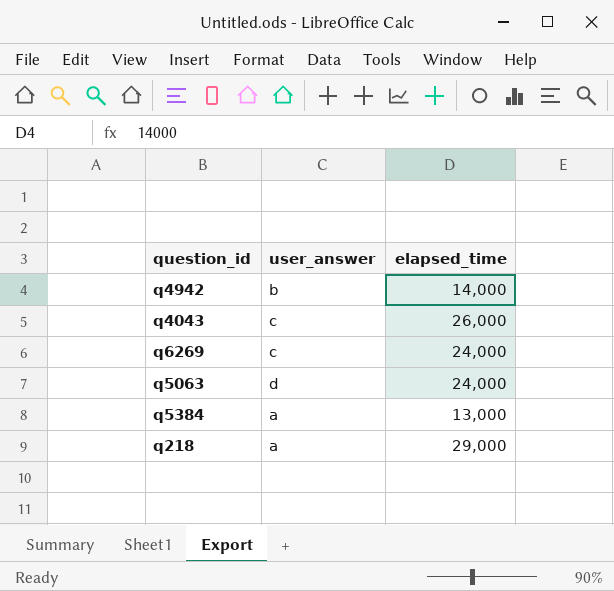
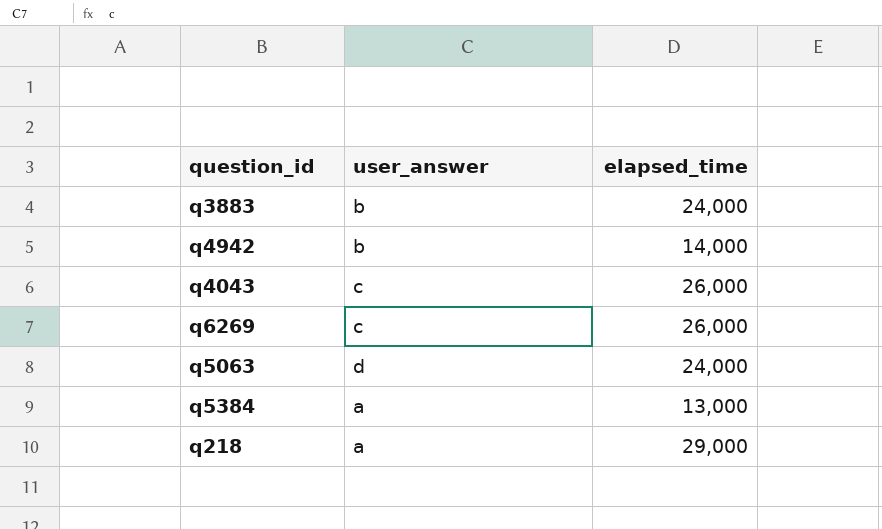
row q3883: none -> b | 24,000
q6269 | elapsed_time: 24,000 -> 26,000

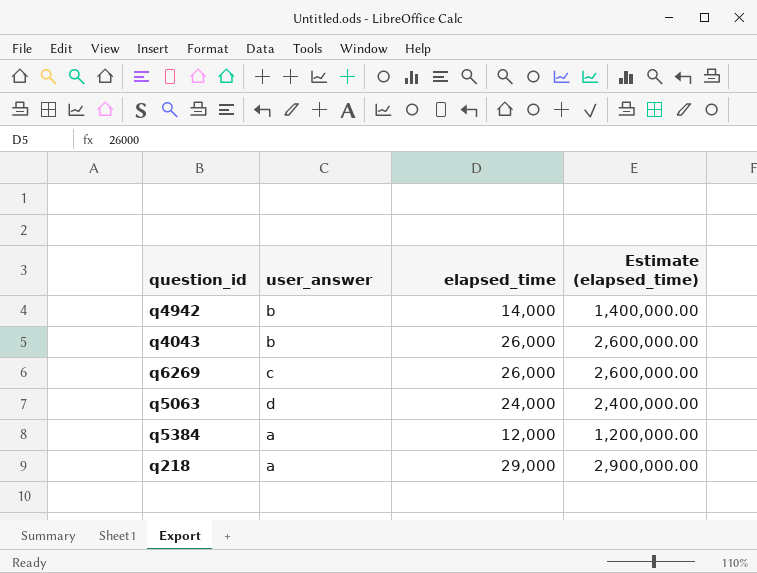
column Estimate (elapsed_time) | formula: none -> [elapsed_time] * 100
row q3883: b | 24,000 -> none
q4043 | user_answer: c -> b
q5384 | elapsed_time: 13,000 -> 12,000

